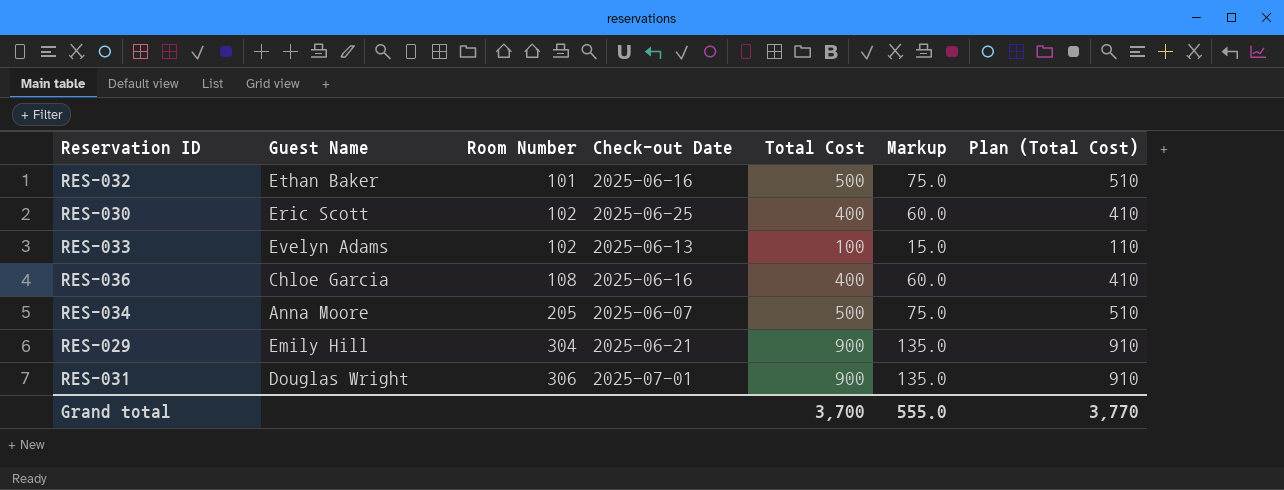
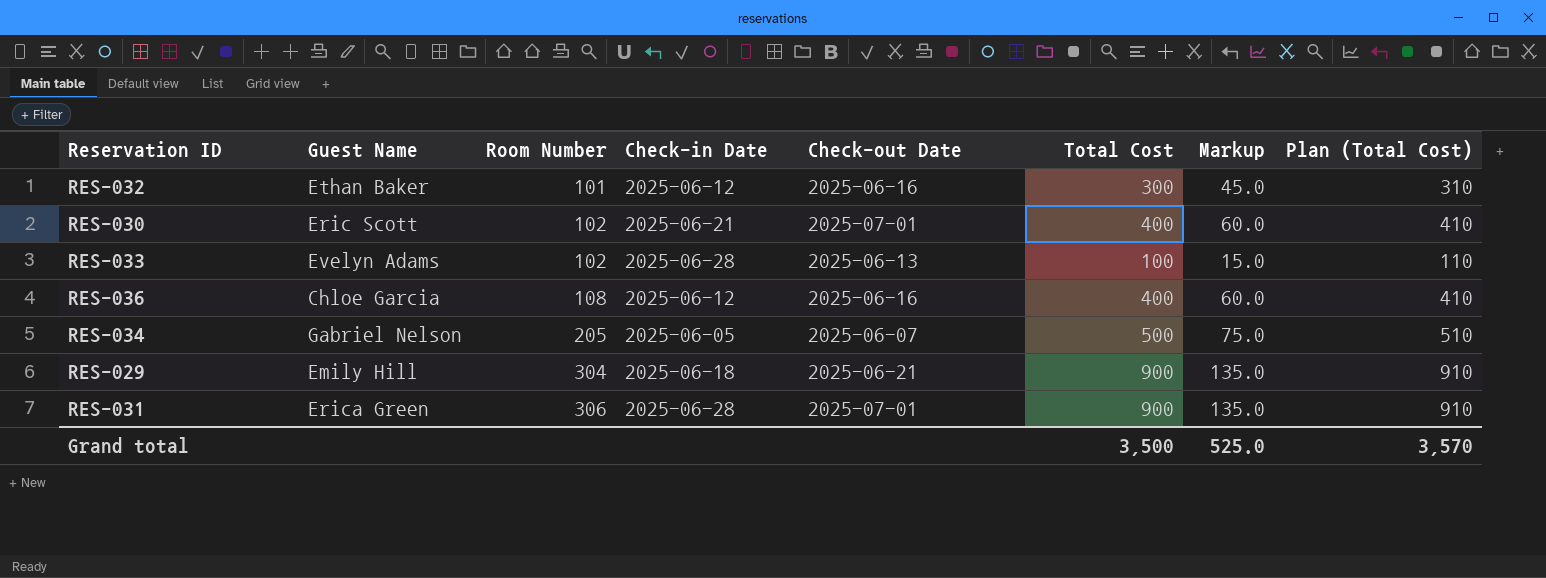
column Check-in Date | position: none -> 4
RES-032 | Total Cost: 500 -> 300
RES-032 | Markup: 75.0 -> 45.0
RES-032 | Plan (Total Cost): 510 -> 310
RES-030 | Check-out Date: 2025-06-25 -> 2025-07-01
RES-034 | Guest Name: Anna Moore -> Gabriel Nelson
RES-031 | Guest Name: Douglas Wright -> Erica Green
Grand total | Total Cost: 3,700 -> 3,500
Grand total | Markup: 555.0 -> 525.0
Grand total | Plan (Total Cost): 3,770 -> 3,570

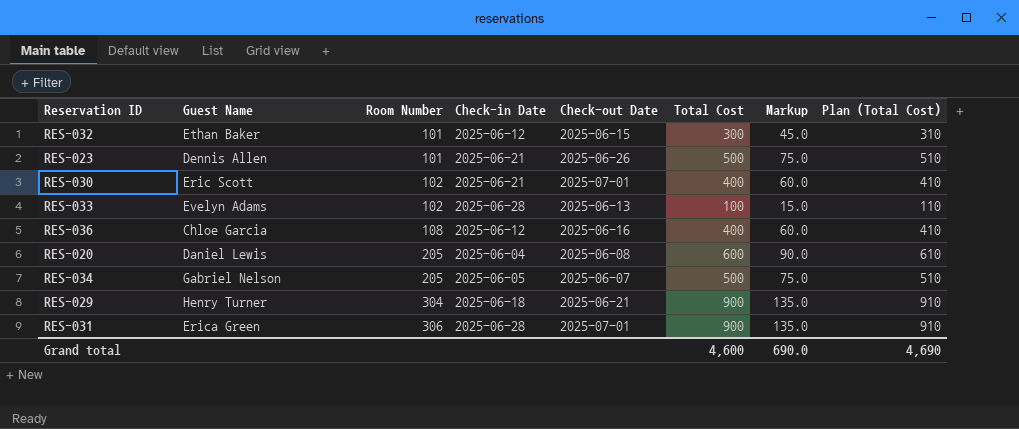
RES-032 | Check-out Date: 2025-06-16 -> 2025-06-15
row RES-023: none -> Dennis Allen | 101 | 2025-06-21 | 2025-06-26 | 500 | 75.0 | 510
row RES-020: none -> Daniel Lewis | 205 | 2025-06-04 | 2025-06-08 | 600 | 90.0 | 610
RES-029 | Guest Name: Emily Hill -> Henry Turner
Grand total | Total Cost: 3,500 -> 4,600
Grand total | Markup: 525.0 -> 690.0
Grand total | Plan (Total Cost): 3,570 -> 4,690

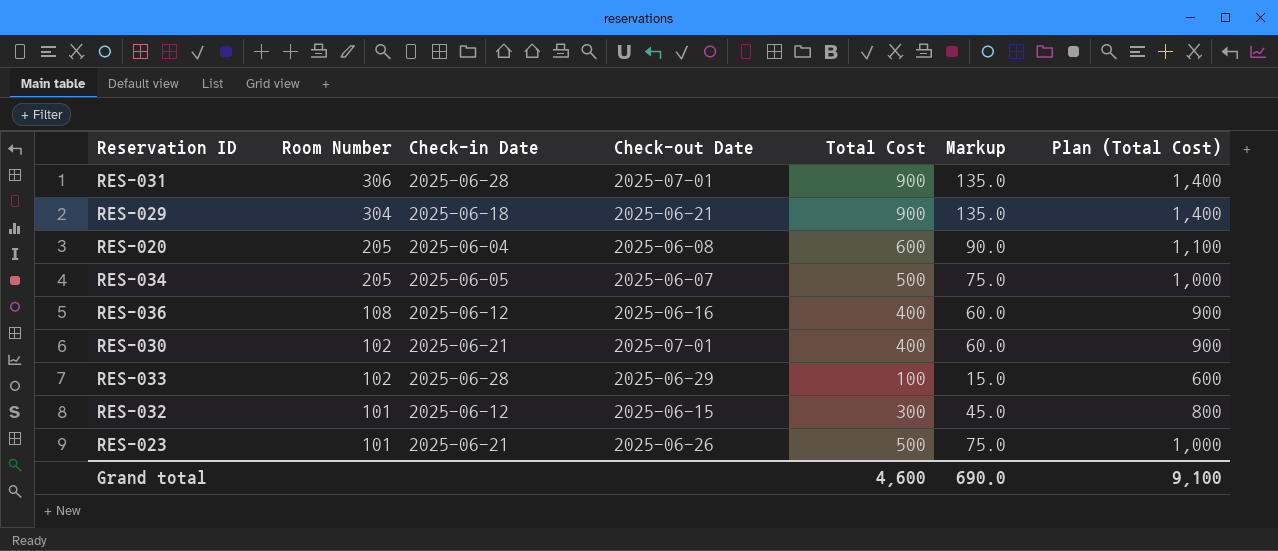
row order: Room Number ascending -> Room Number descending
column Guest Name | position: 2 -> none
column Plan (Total Cost) | formula: [Total Cost] + 10 -> [Total Cost] + 500
RES-033 | Check-out Date: 2025-06-13 -> 2025-06-29
Grand total | Plan (Total Cost): 4,690 -> 9,100

